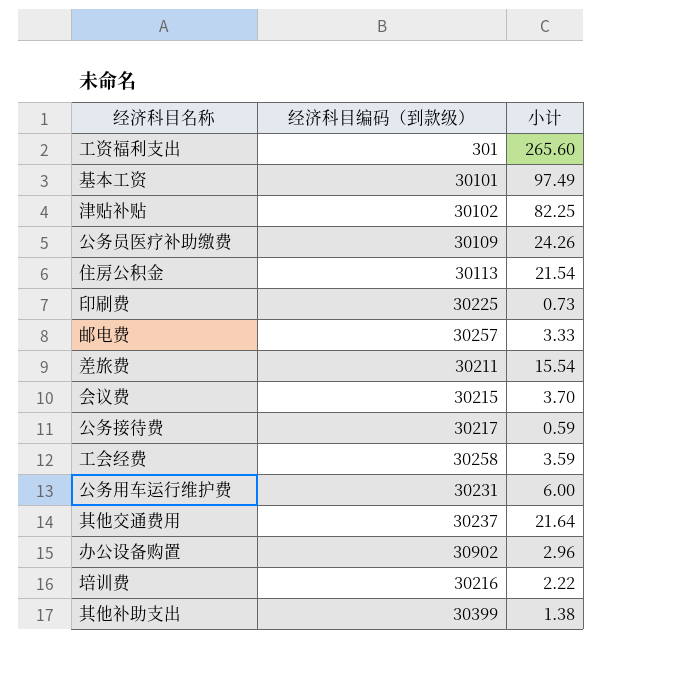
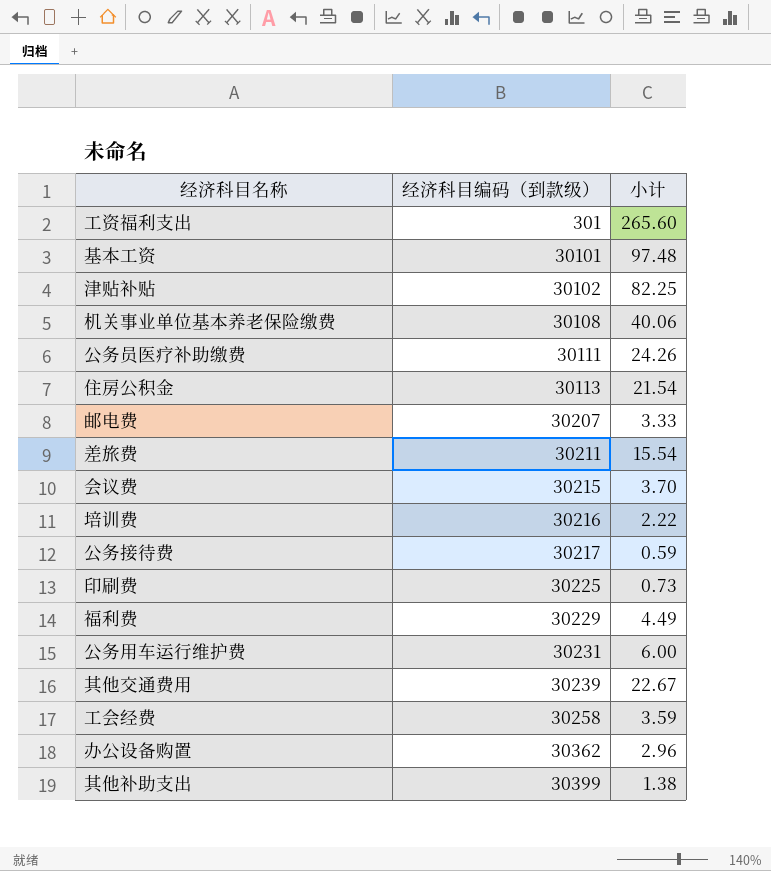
row order: none -> 经济科目编码（到款级） ascending
基本工资 | 小计: 97.49 -> 97.48
row 机关事业单位基本养老保险缴费: none -> 30108 | 40.06
公务员医疗补助缴费 | 经济科目编码（到款级）: 30109 -> 30111
邮电费 | 经济科目编码（到款级）: 30257 -> 30207
row 福利费: none -> 30229 | 4.49
其他交通费用 | 经济科目编码（到款级）: 30237 -> 30239
其他交通费用 | 小计: 21.64 -> 22.67
办公设备购置 | 经济科目编码（到款级）: 30902 -> 30362

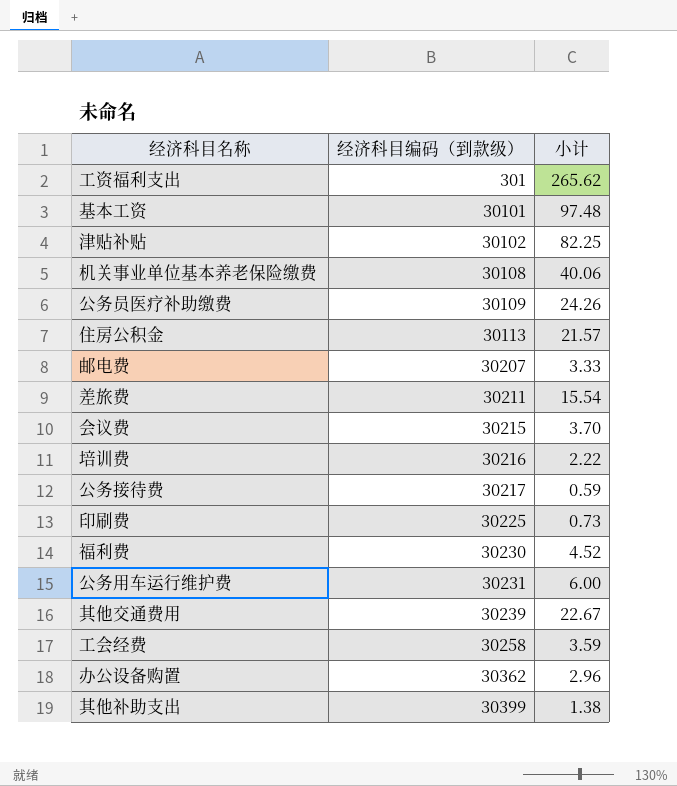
工资福利支出 | 小计: 265.60 -> 265.62
公务员医疗补助缴费 | 经济科目编码（到款级）: 30111 -> 30109
住房公积金 | 小计: 21.54 -> 21.57
福利费 | 经济科目编码（到款级）: 30229 -> 30230
福利费 | 小计: 4.49 -> 4.52

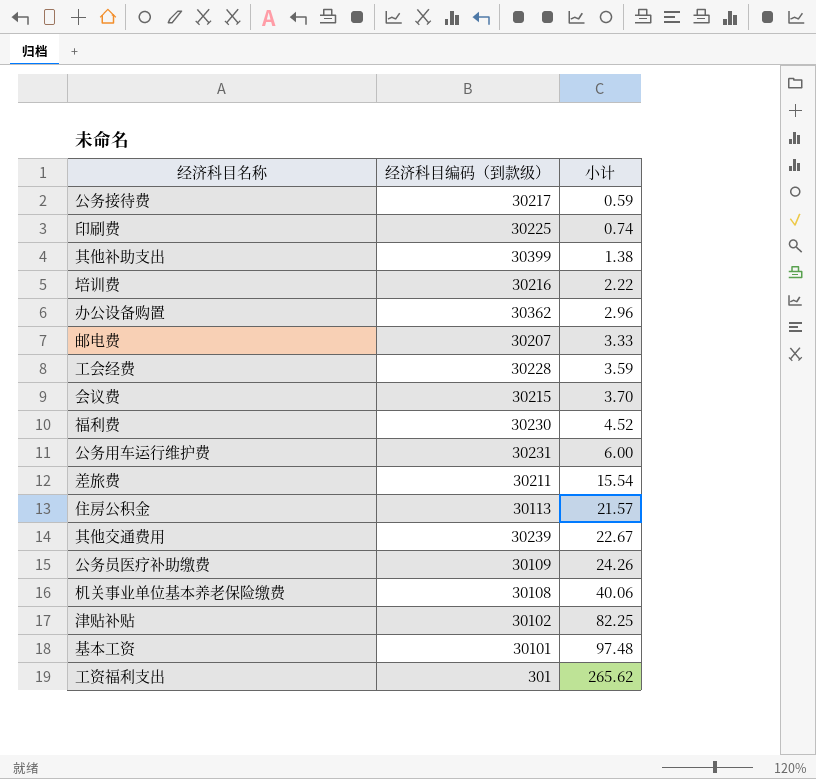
row order: 经济科目编码（到款级） ascending -> 小计 ascending
印刷费 | 小计: 0.73 -> 0.74
工会经费 | 经济科目编码（到款级）: 30258 -> 30228

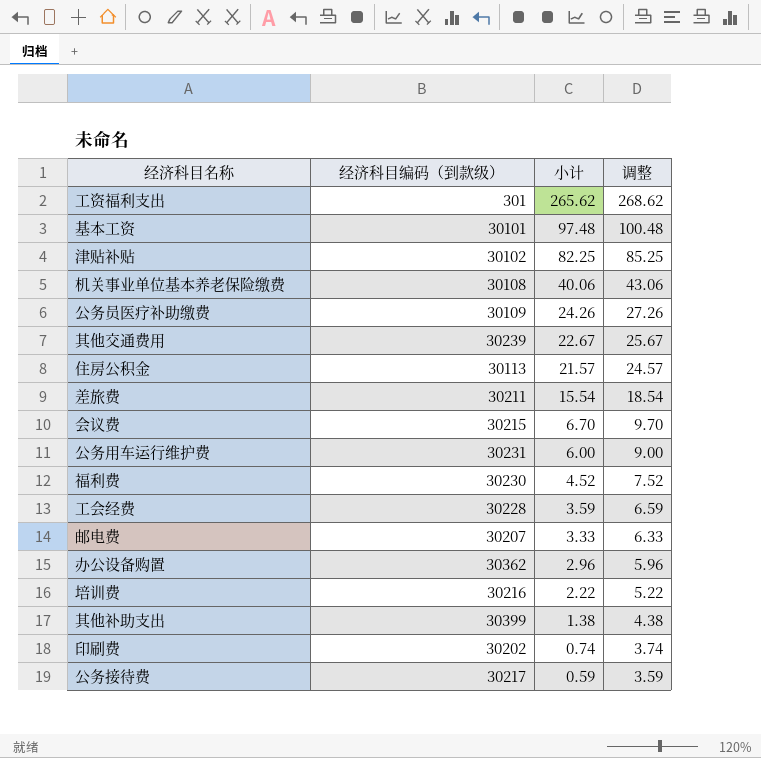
row order: 小计 ascending -> 小计 descending
column 调整 | formula: none -> [小计] + 3
会议费 | 小计: 3.70 -> 6.70
印刷费 | 经济科目编码（到款级）: 30225 -> 30202

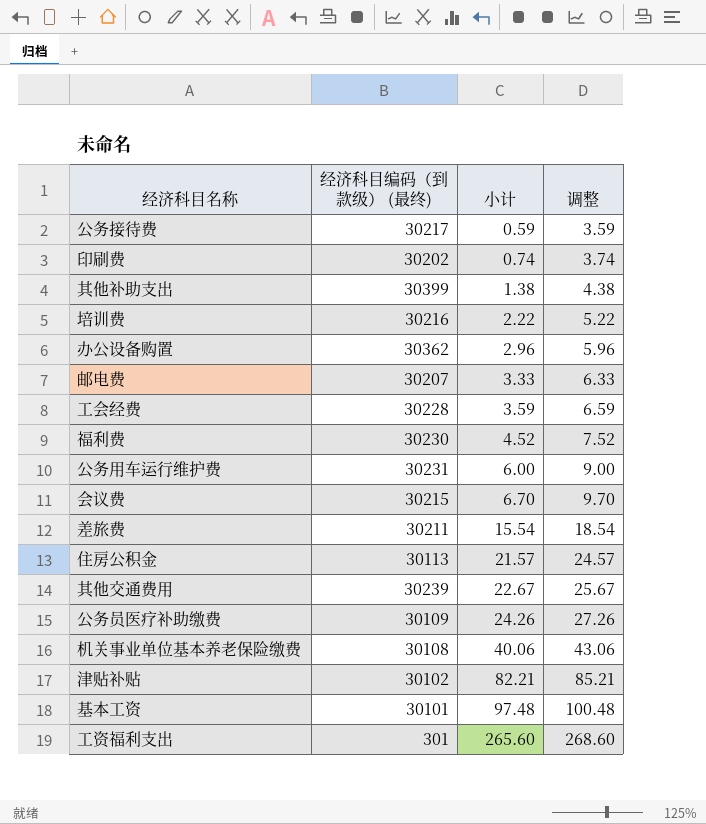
row order: 小计 descending -> 小计 ascending
column name: 经济科目编码（到款级） -> 经济科目编码（到款级） (最终)
津贴补贴 | 小计: 82.25 -> 82.21
津贴补贴 | 调整: 85.25 -> 85.21
工资福利支出 | 小计: 265.62 -> 265.60
工资福利支出 | 调整: 268.62 -> 268.60

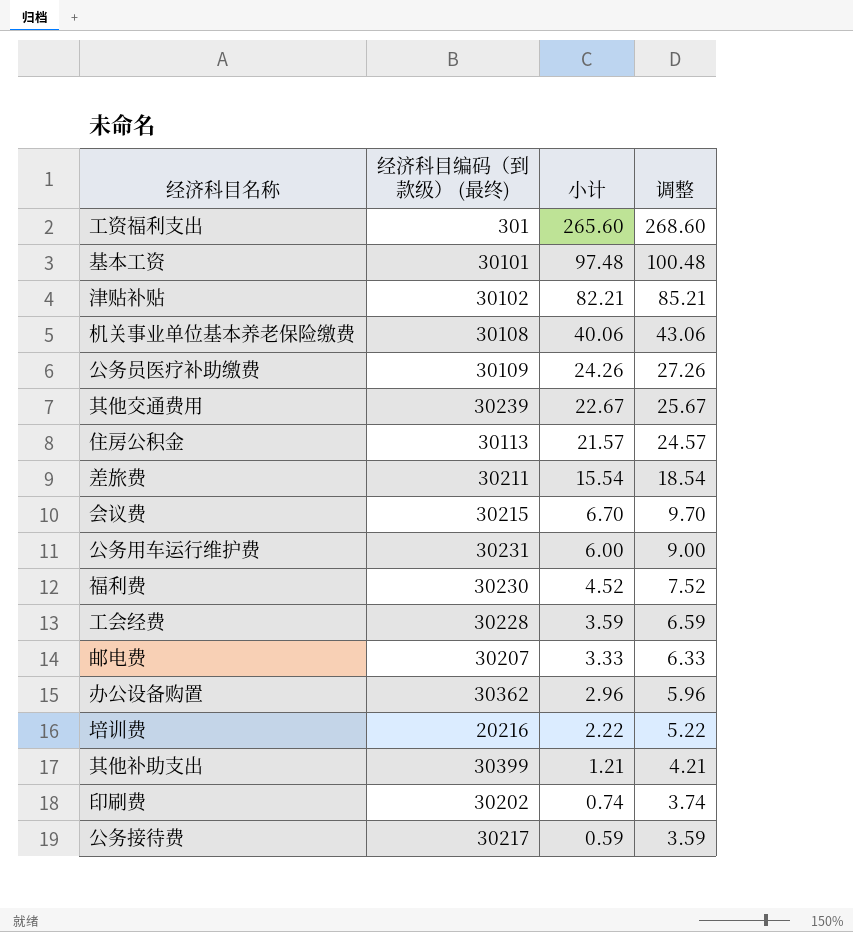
row order: 小计 ascending -> 小计 descending
培训费 | 经济科目编码（到款级） (最终): 30216 -> 20216
其他补助支出 | 小计: 1.38 -> 1.21
其他补助支出 | 调整: 4.38 -> 4.21

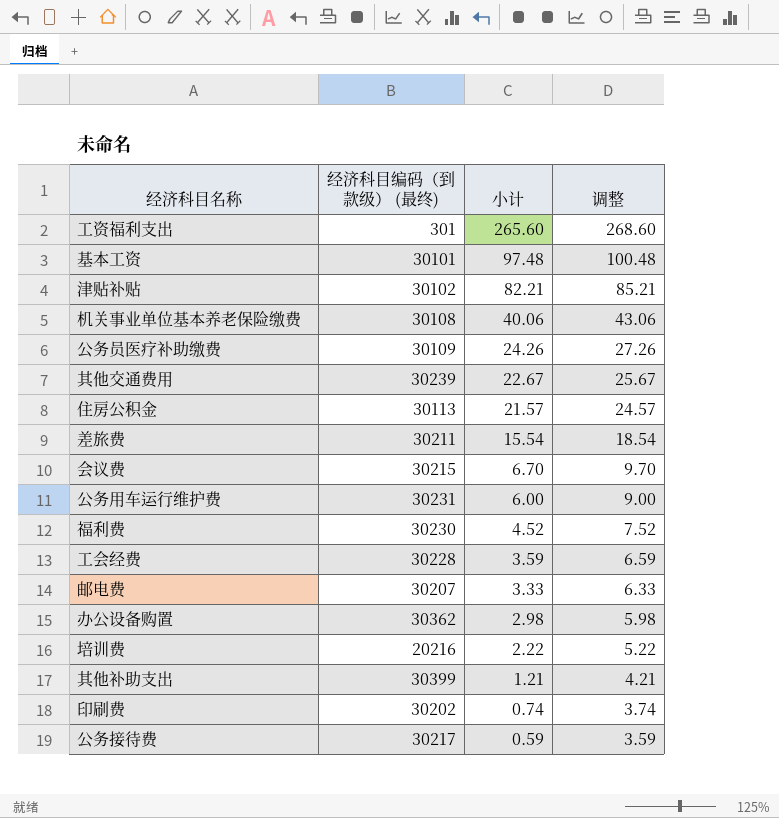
办公设备购置 | 小计: 2.96 -> 2.98
办公设备购置 | 调整: 5.96 -> 5.98

